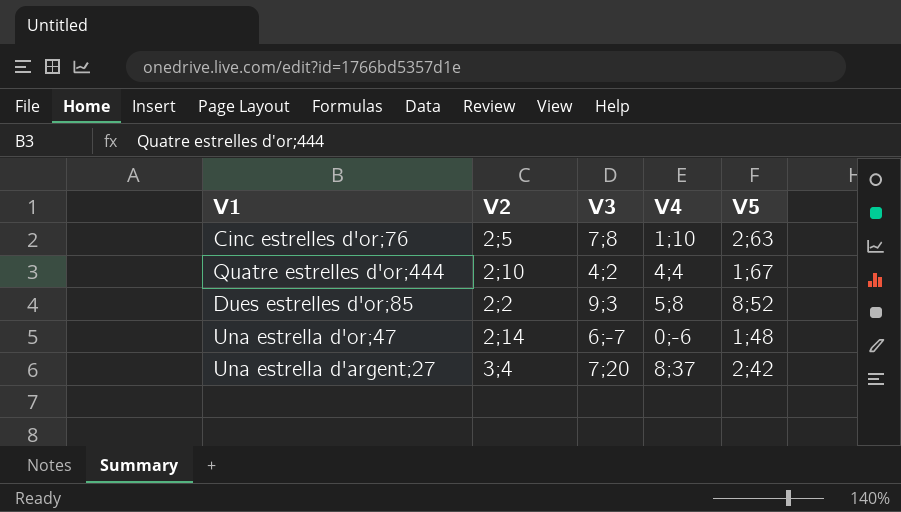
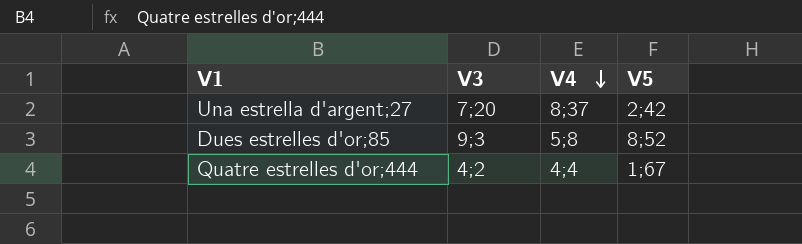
row order: none -> V4 descending
column V2 | position: 2 -> none
row Cinc estrelles d'or;76: 2;5 | 7;8 | 1;10 | 2;63 -> none
row Una estrella d'or;47: 2;14 | 6;-7 | 0;-6 | 1;48 -> none

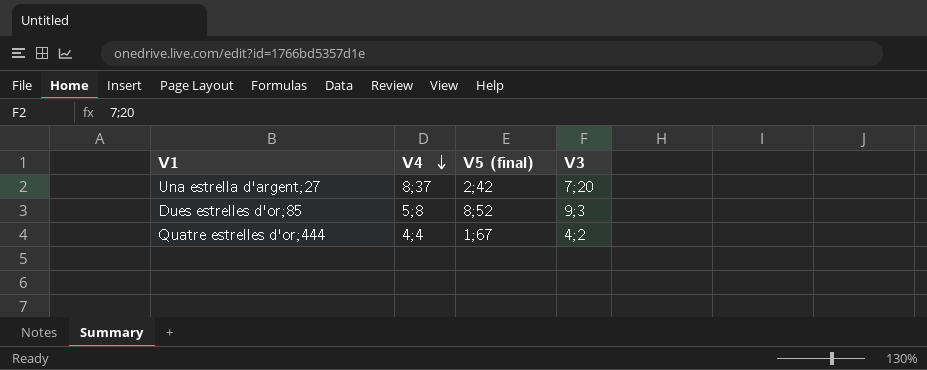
column name: V5 -> V5 (final)
column V3 | position: 2 -> 4

